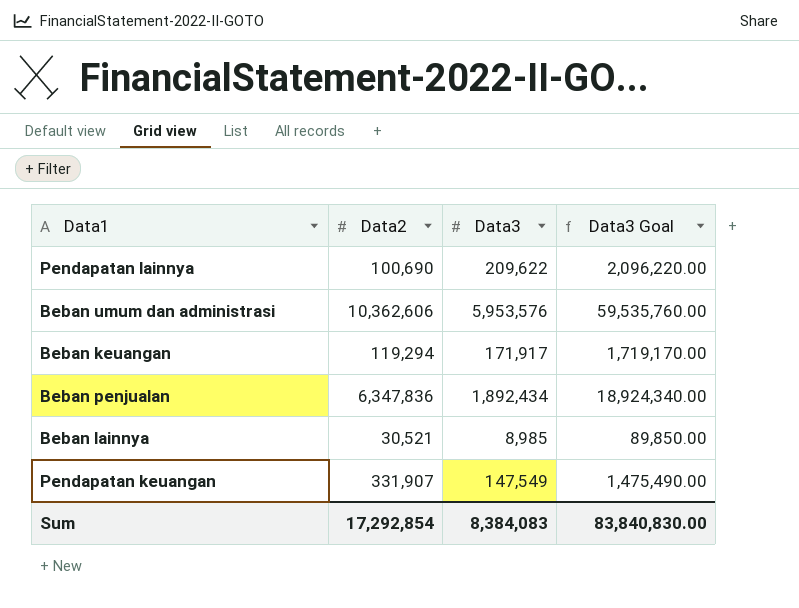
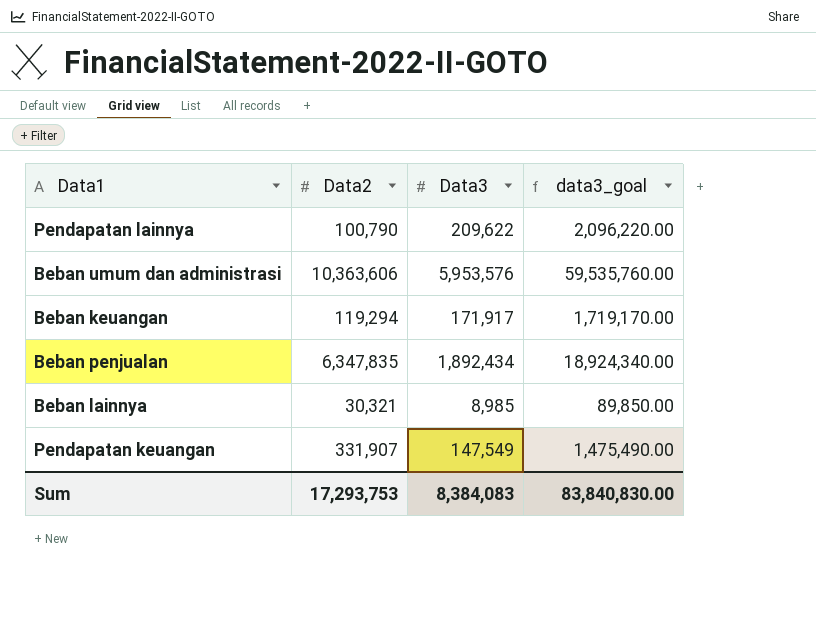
column name: Data3 Goal -> data3_goal
Pendapatan lainnya | Data2: 100,690 -> 100,790
Beban umum dan administrasi | Data2: 10,362,606 -> 10,363,606
Beban penjualan | Data2: 6,347,836 -> 6,347,835
Beban lainnya | Data2: 30,521 -> 30,321
Sum | Data2: 17,292,854 -> 17,293,753

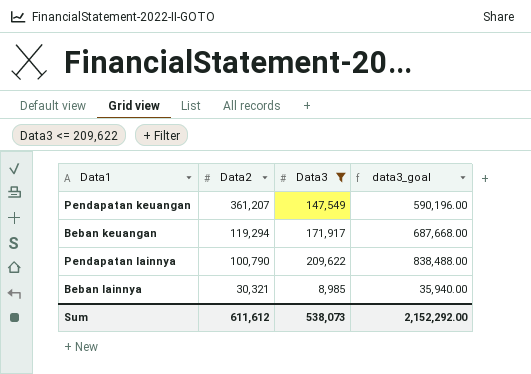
filter: none -> Data3 <= 209,622
row order: none -> Data2 descending
column data3_goal | formula: [Data3] * 10 -> [Data3] * 4
Pendapatan keuangan | Data2: 331,907 -> 361,207
Sum | Data2: 17,293,753 -> 611,612
Sum | Data3: 8,384,083 -> 538,073
Sum | data3_goal: 83,840,830.00 -> 2,152,292.00

